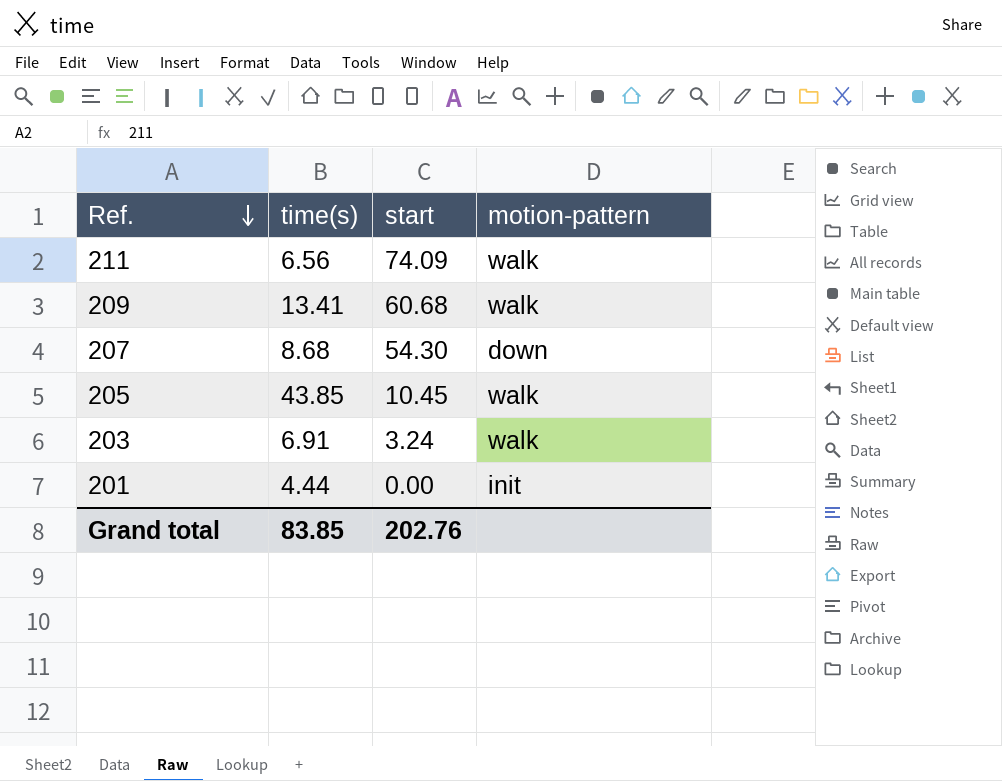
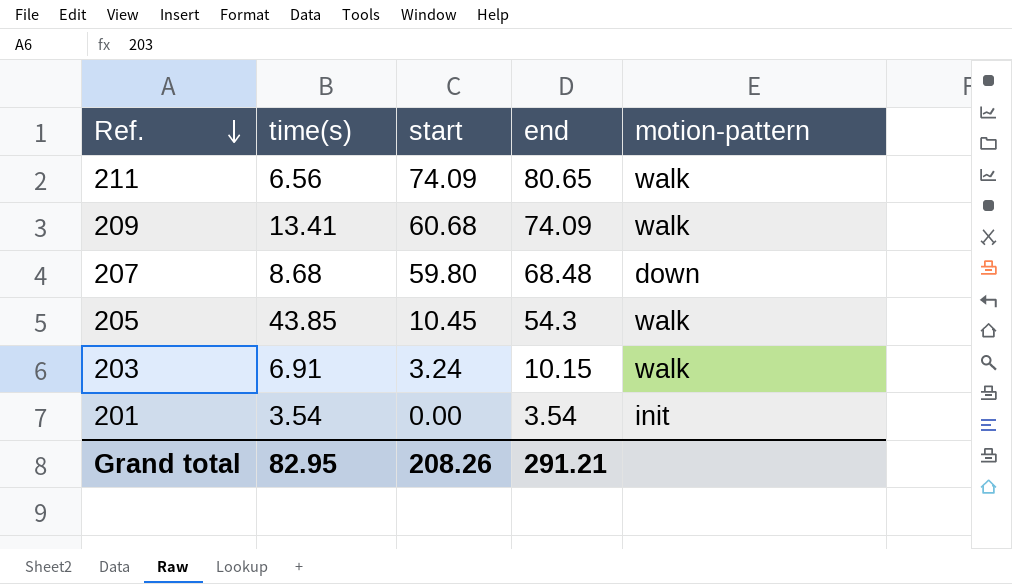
column end | formula: none -> [time(s)] + [start]
207 | start: 54.30 -> 59.80
201 | time(s): 4.44 -> 3.54
Grand total | time(s): 83.85 -> 82.95
Grand total | start: 202.76 -> 208.26

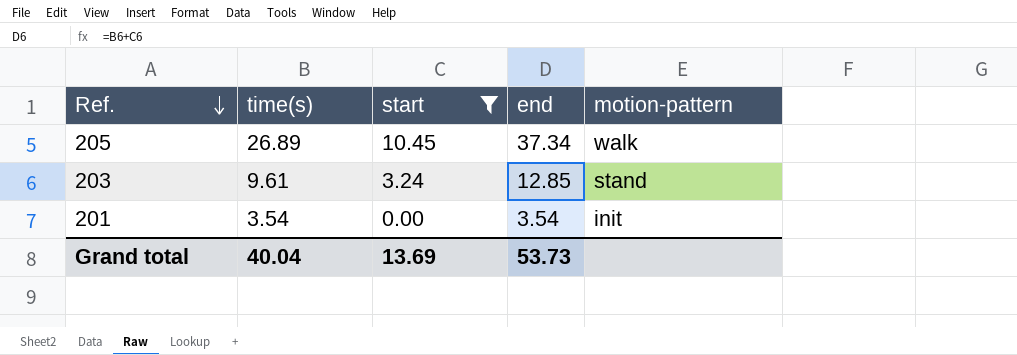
filter: none -> start <= 10.45
205 | time(s): 43.85 -> 26.89
205 | end: 54.3 -> 37.34
203 | time(s): 6.91 -> 9.61
203 | end: 10.15 -> 12.85
203 | motion-pattern: walk -> stand
Grand total | time(s): 82.95 -> 40.04
Grand total | start: 208.26 -> 13.69
Grand total | end: 291.21 -> 53.73

